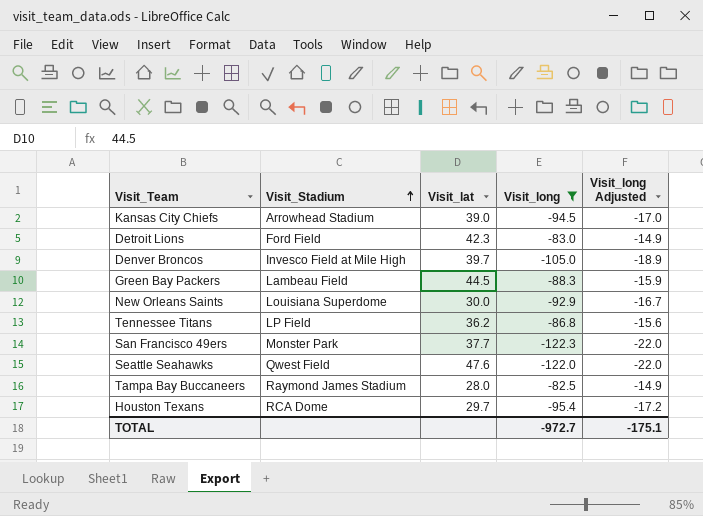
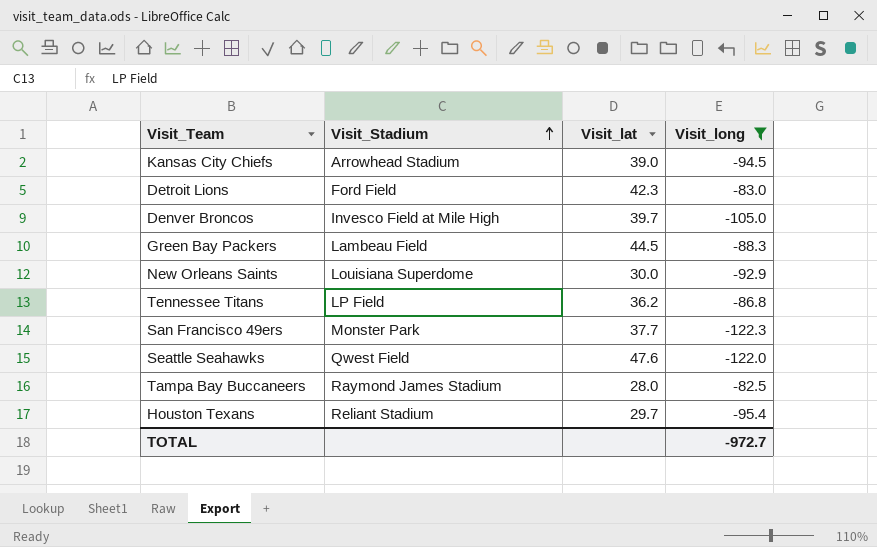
column Visit_long Adjusted | formula: [Visit_long] * 0.18 -> none
Houston Texans | Visit_Stadium: RCA Dome -> Reliant Stadium

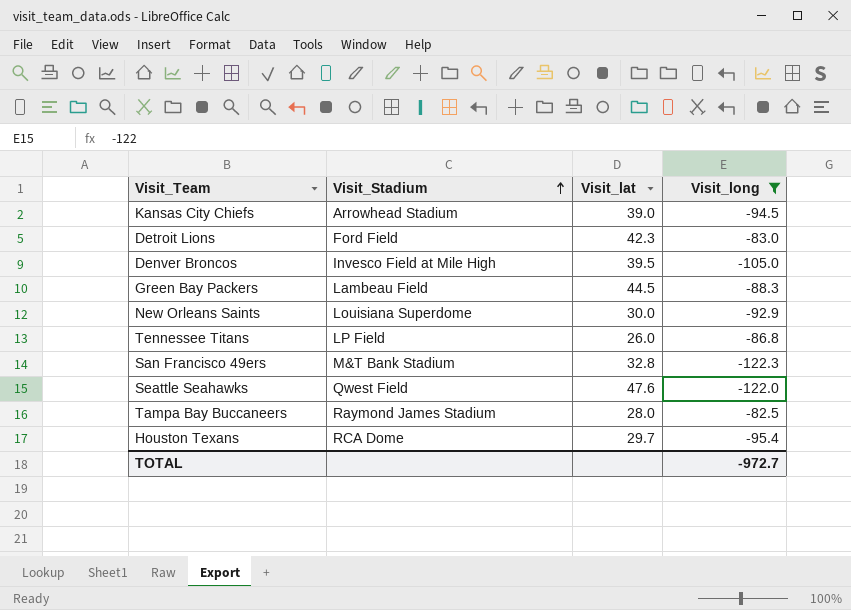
Denver Broncos | Visit_lat: 39.7 -> 39.5
Tennessee Titans | Visit_lat: 36.2 -> 26.0
San Francisco 49ers | Visit_Stadium: Monster Park -> M&T Bank Stadium
San Francisco 49ers | Visit_lat: 37.7 -> 32.8
Houston Texans | Visit_Stadium: Reliant Stadium -> RCA Dome

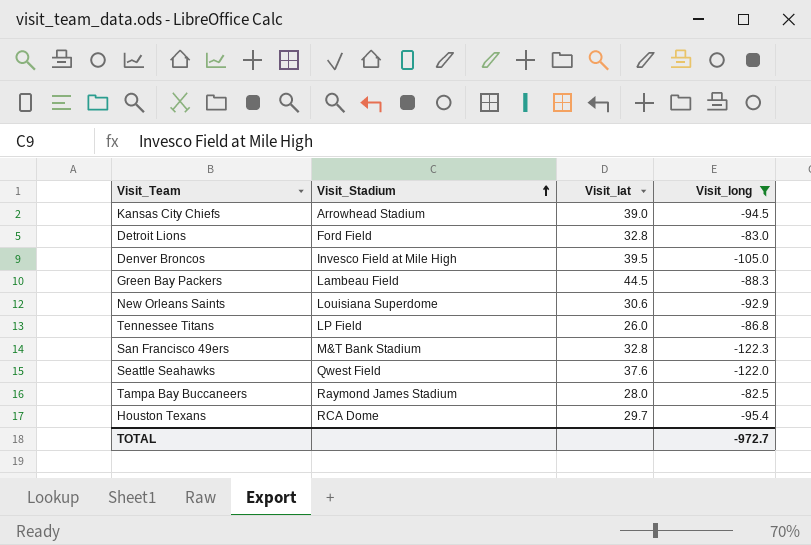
Detroit Lions | Visit_lat: 42.3 -> 32.8
New Orleans Saints | Visit_lat: 30.0 -> 30.6
Seattle Seahawks | Visit_lat: 47.6 -> 37.6

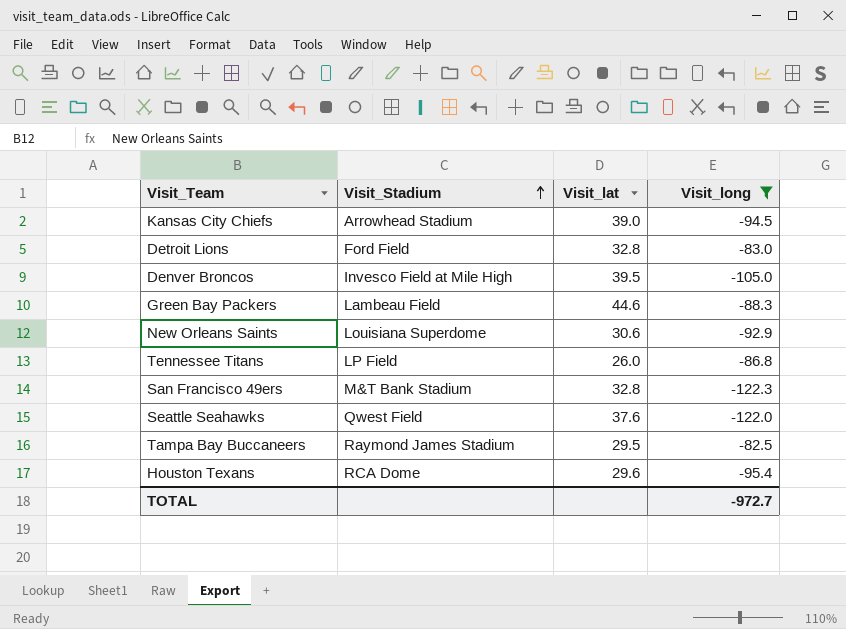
Green Bay Packers | Visit_lat: 44.5 -> 44.6
Tampa Bay Buccaneers | Visit_lat: 28.0 -> 29.5
Houston Texans | Visit_lat: 29.7 -> 29.6

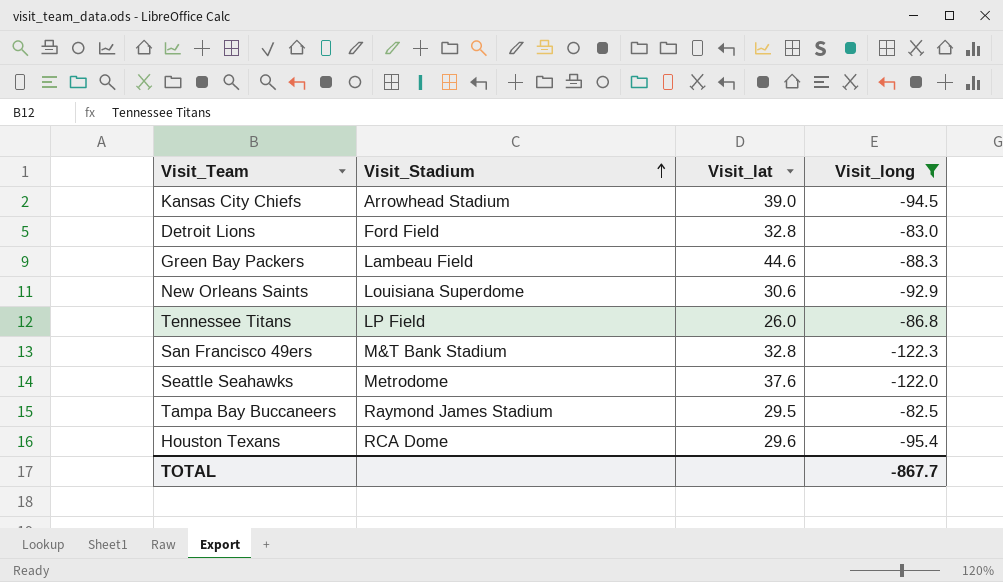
row Denver Broncos: Invesco Field at Mile High | 39.5 | -105.0 -> none
Seattle Seahawks | Visit_Stadium: Qwest Field -> Metrodome
TOTAL | Visit_long: -972.7 -> -867.7

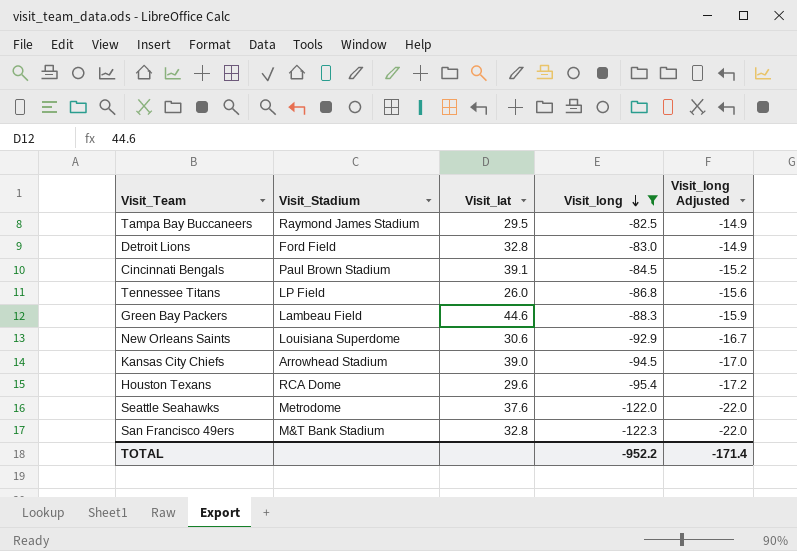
row order: Visit_Stadium ascending -> Visit_long descending
column Visit_long Adjusted | formula: none -> [Visit_long] * 0.18
row Cincinnati Bengals: none -> Paul Brown Stadium | 39.1 | -84.5 | -15.2
TOTAL | Visit_long: -867.7 -> -952.2

